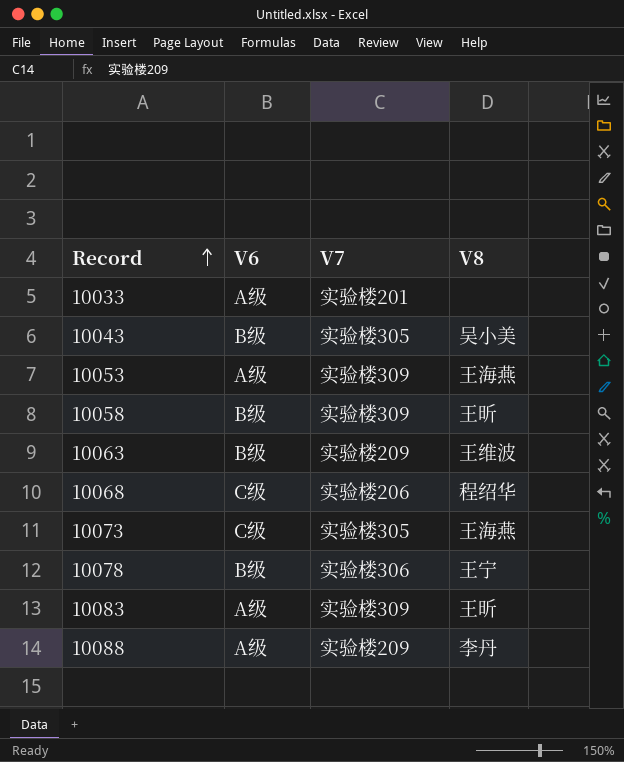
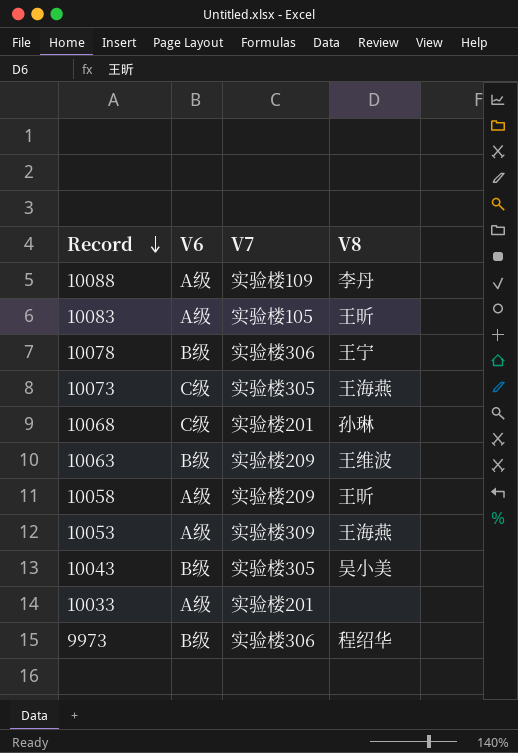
row order: Record ascending -> Record descending
10088 | V7: 实验楼209 -> 实验楼109
10083 | V7: 实验楼309 -> 实验楼105
10068 | V7: 实验楼206 -> 实验楼201
10068 | V8: 程绍华 -> 孙琳
10058 | V6: B级 -> A级
10058 | V7: 实验楼309 -> 实验楼209
row 9973: none -> B级 | 实验楼306 | 程绍华

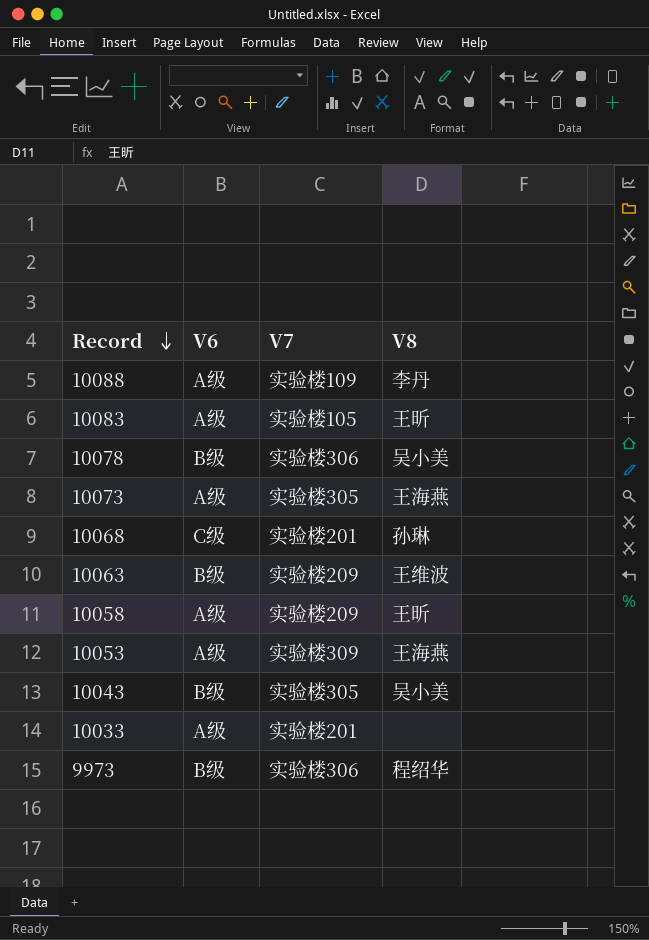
10078 | V8: 王宁 -> 吴小美
10073 | V6: C级 -> A级

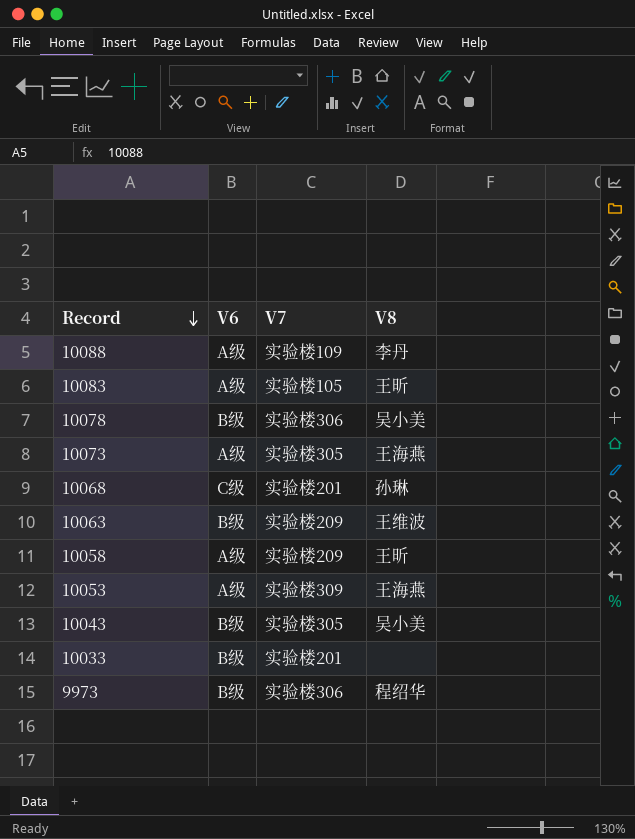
10033 | V6: A级 -> B级

